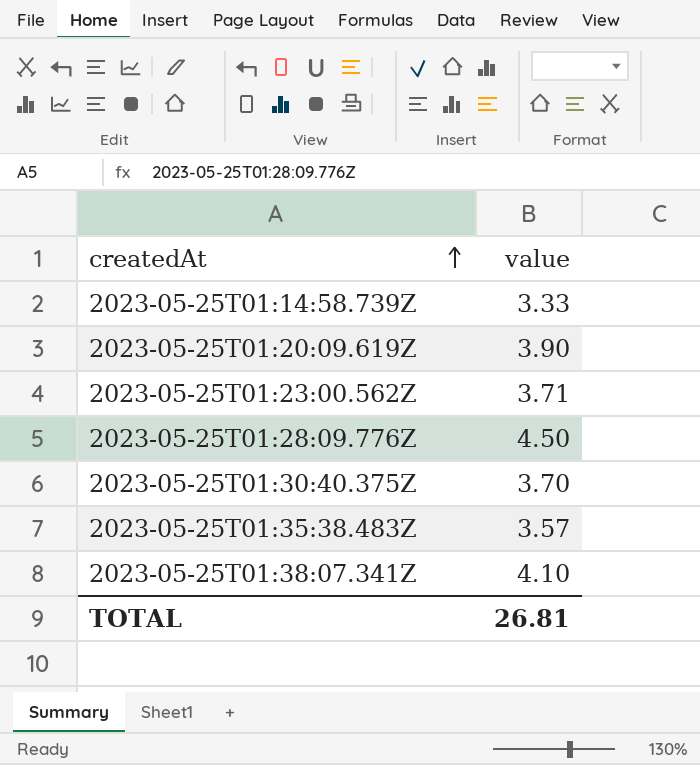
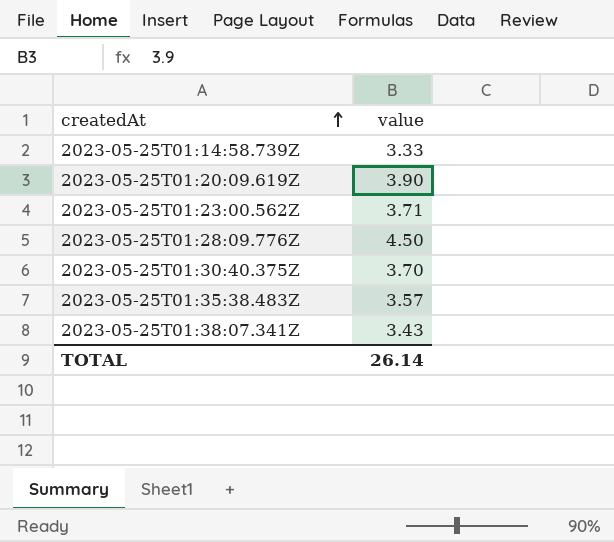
2023-05-25T01:38:07.341Z | value: 4.10 -> 3.43
TOTAL | value: 26.81 -> 26.14

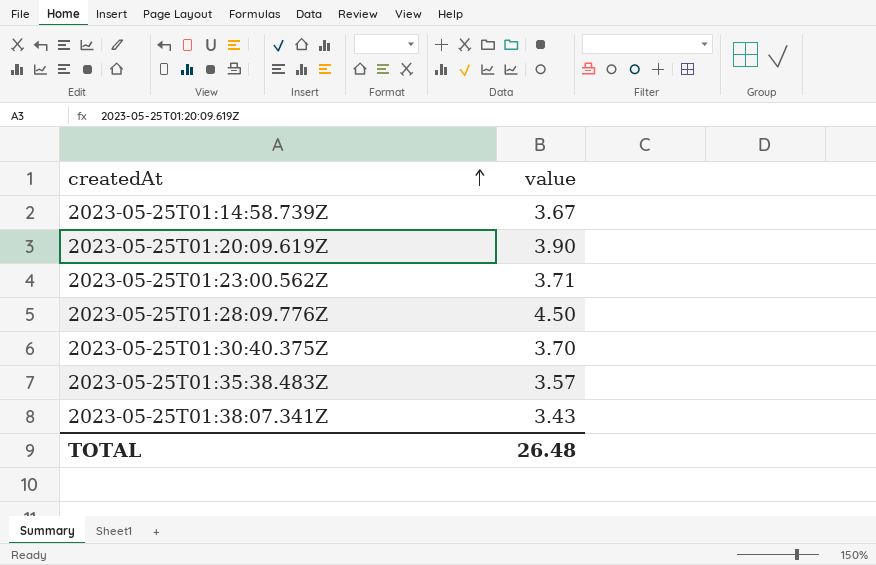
2023-05-25T01:14:58.739Z | value: 3.33 -> 3.67
TOTAL | value: 26.14 -> 26.48

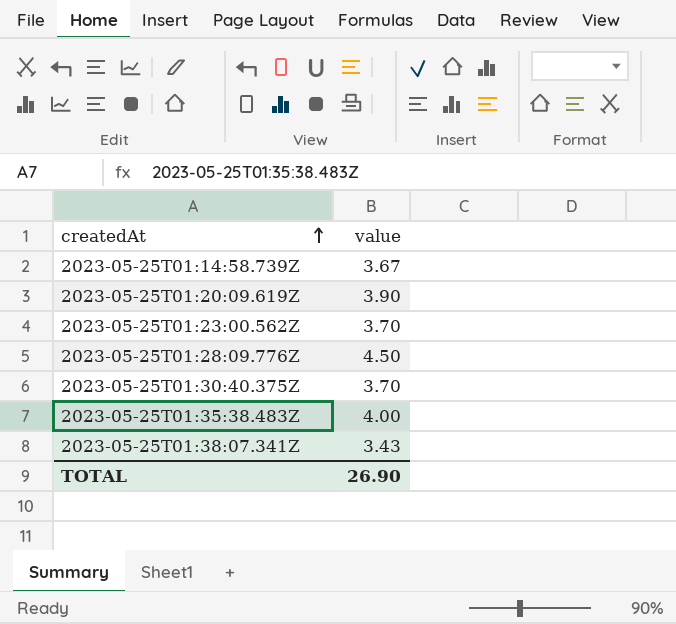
2023-05-25T01:23:00.562Z | value: 3.71 -> 3.70
2023-05-25T01:35:38.483Z | value: 3.57 -> 4.00
TOTAL | value: 26.48 -> 26.90

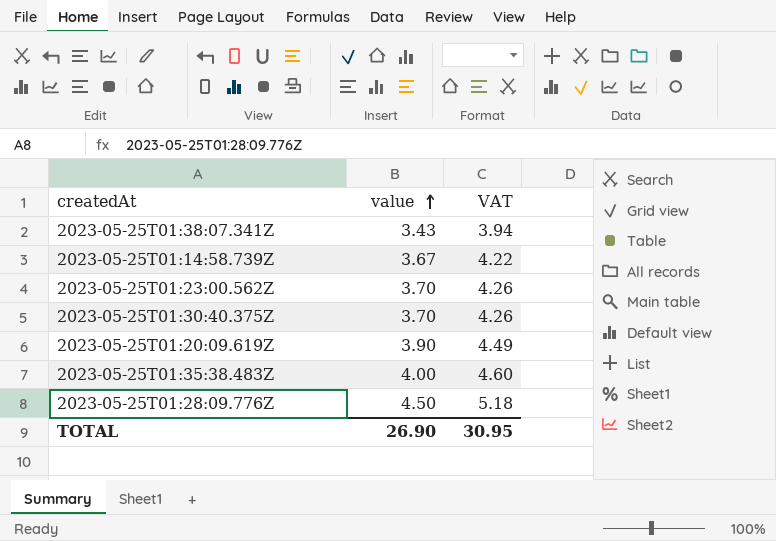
row order: createdAt ascending -> value ascending
column VAT | formula: none -> [value] * 1.15

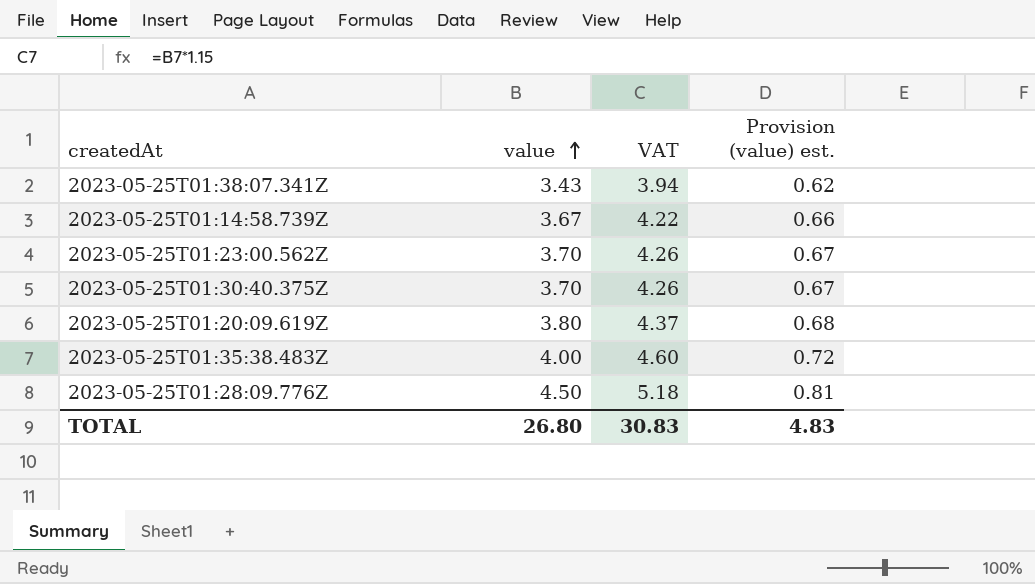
column Provision (value) est. | formula: none -> [value] * 0.18
2023-05-25T01:20:09.619Z | value: 3.90 -> 3.80
2023-05-25T01:20:09.619Z | VAT: 4.49 -> 4.37
TOTAL | value: 26.90 -> 26.80
TOTAL | VAT: 30.95 -> 30.83

